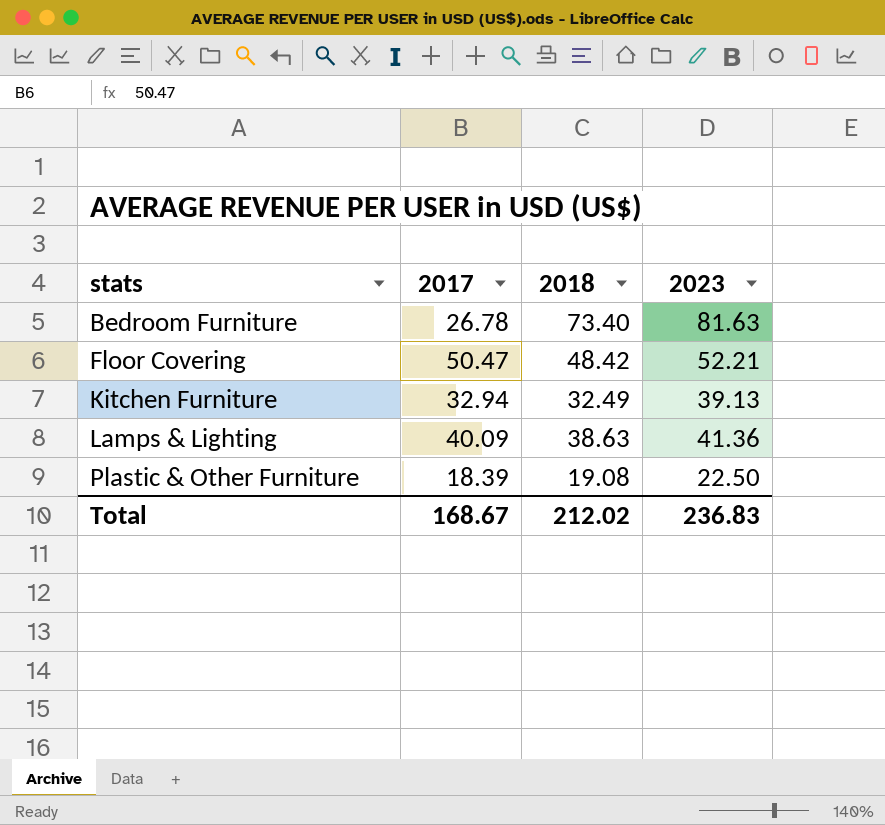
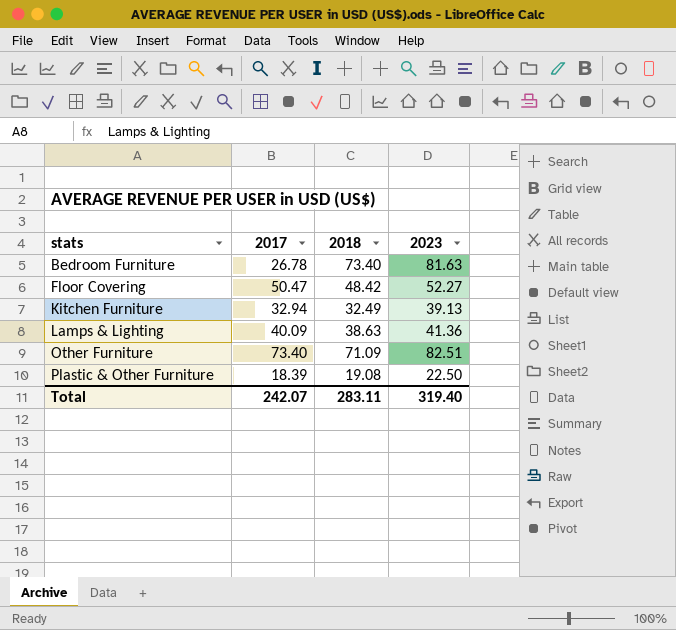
Floor Covering | 2023: 52.21 -> 52.27
row Other Furniture: none -> 73.40 | 71.09 | 82.51
Total | 2017: 168.67 -> 242.07
Total | 2018: 212.02 -> 283.11
Total | 2023: 236.83 -> 319.40

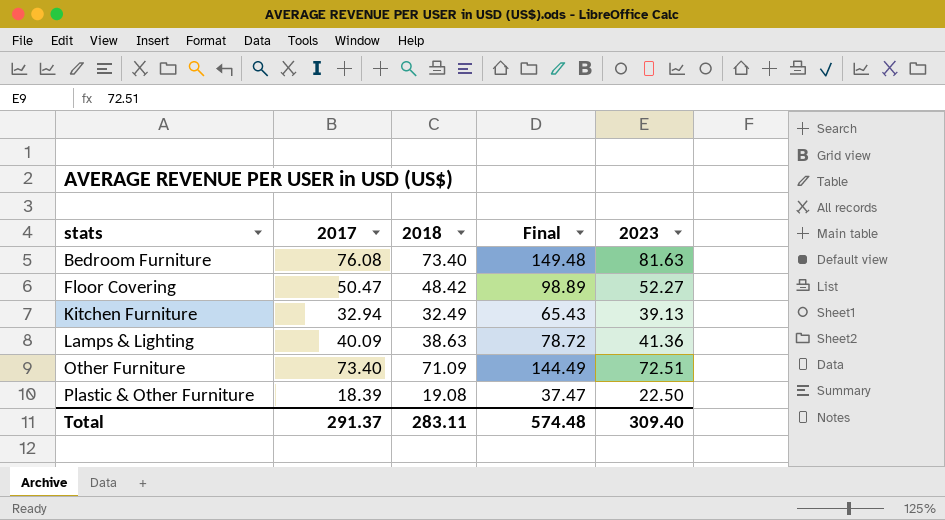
column Final | formula: none -> [2017] + [2018]
Bedroom Furniture | 2017: 26.78 -> 76.08
Other Furniture | 2023: 82.51 -> 72.51
Total | 2017: 242.07 -> 291.37
Total | 2023: 319.40 -> 309.40

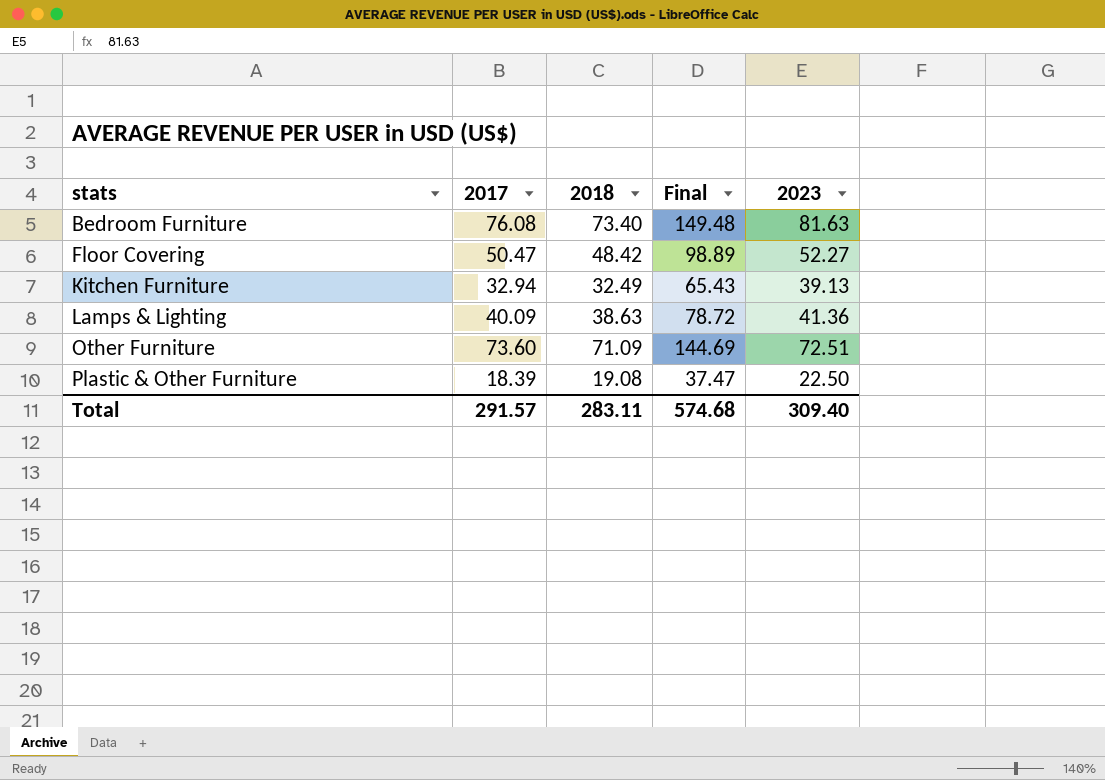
Other Furniture | 2017: 73.40 -> 73.60
Other Furniture | Final: 144.49 -> 144.69
Total | 2017: 291.37 -> 291.57
Total | Final: 574.48 -> 574.68

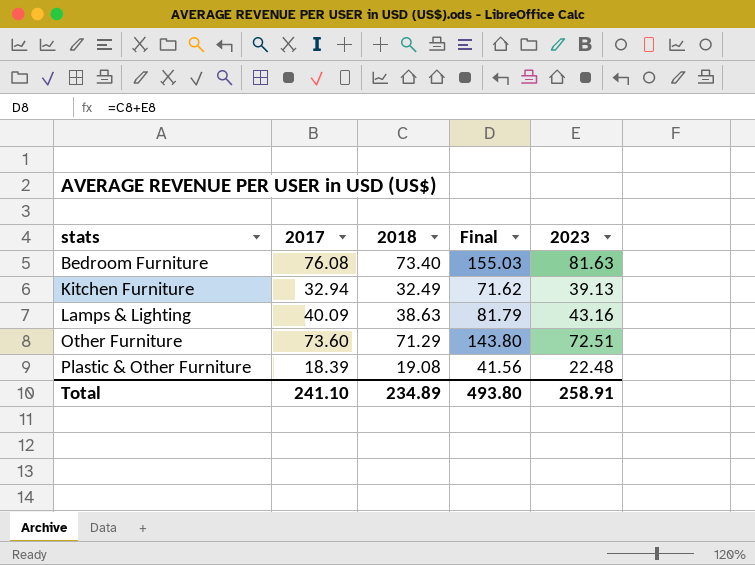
column Final | formula: [2017] + [2018] -> [2018] + [2023]
row Floor Covering: 50.47 | 48.42 | 98.89 | 52.27 -> none
Lamps & Lighting | 2023: 41.36 -> 43.16
Other Furniture | 2018: 71.09 -> 71.29
Plastic & Other Furniture | 2023: 22.50 -> 22.48
Total | 2017: 291.57 -> 241.10
Total | 2018: 283.11 -> 234.89
Total | Final: 574.68 -> 493.80
Total | 2023: 309.40 -> 258.91

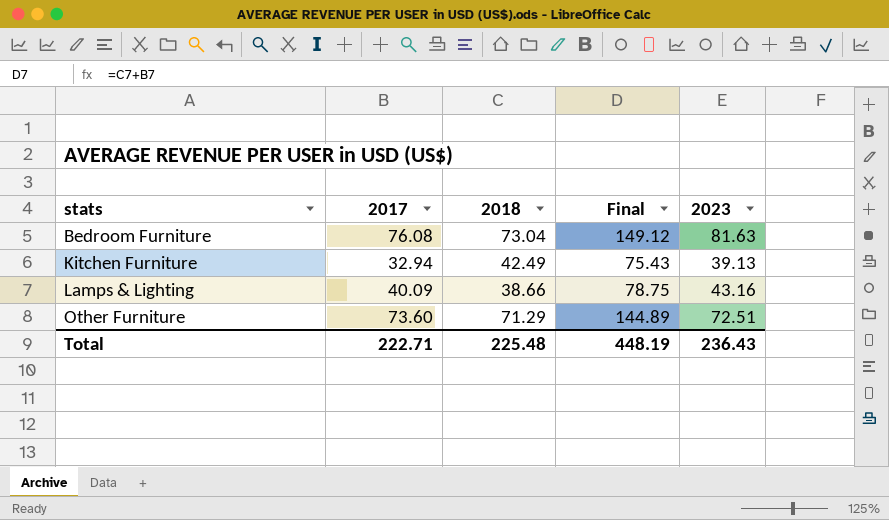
column Final | formula: [2018] + [2023] -> [2017] + [2018]
row Plastic & Other Furniture: 18.39 | 19.08 | 41.56 | 22.48 -> none
Bedroom Furniture | 2018: 73.40 -> 73.04
Kitchen Furniture | 2018: 32.49 -> 42.49
Lamps & Lighting | 2018: 38.63 -> 38.66
Total | 2017: 241.10 -> 222.71
Total | 2018: 234.89 -> 225.48
Total | Final: 493.80 -> 448.19
Total | 2023: 258.91 -> 236.43

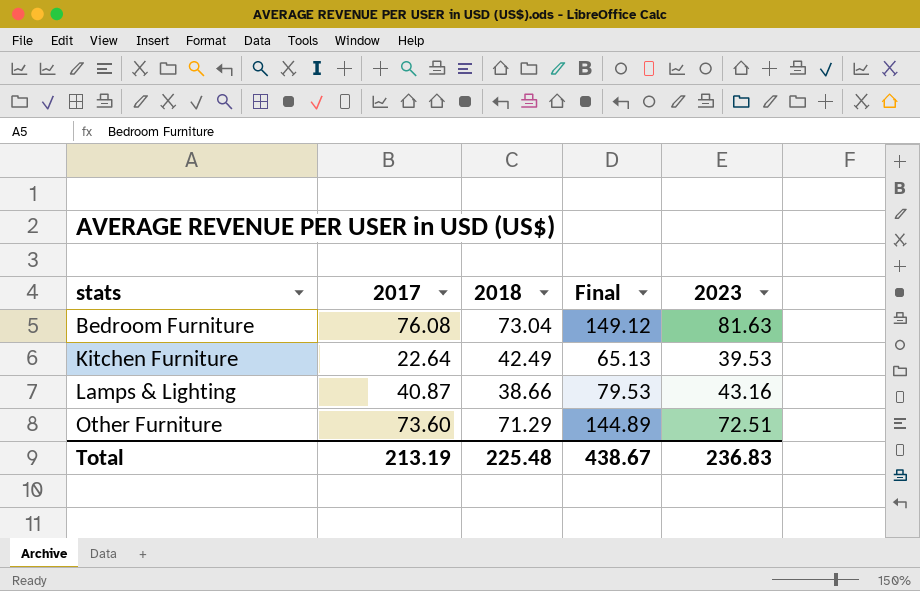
Kitchen Furniture | 2017: 32.94 -> 22.64
Kitchen Furniture | Final: 75.43 -> 65.13
Kitchen Furniture | 2023: 39.13 -> 39.53
Lamps & Lighting | 2017: 40.09 -> 40.87
Lamps & Lighting | Final: 78.75 -> 79.53
Total | 2017: 222.71 -> 213.19
Total | Final: 448.19 -> 438.67
Total | 2023: 236.43 -> 236.83

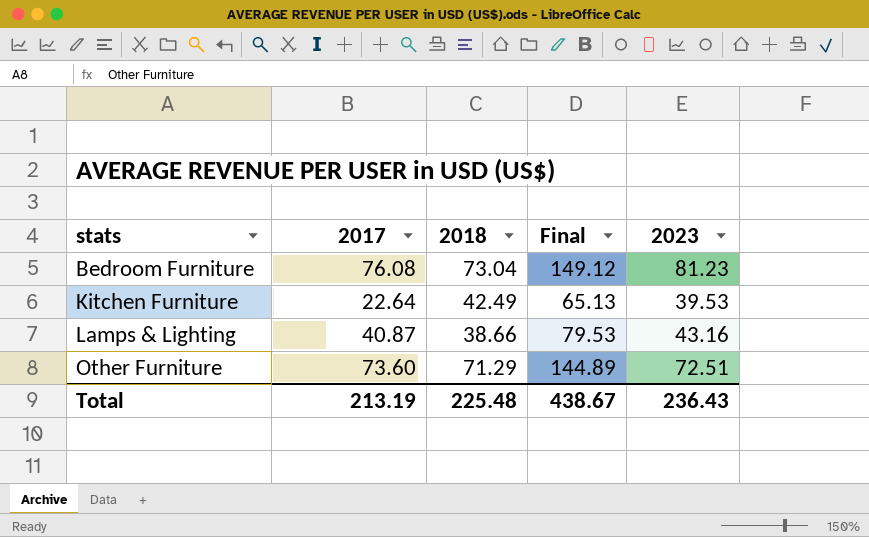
Bedroom Furniture | 2023: 81.63 -> 81.23
Total | 2023: 236.83 -> 236.43

